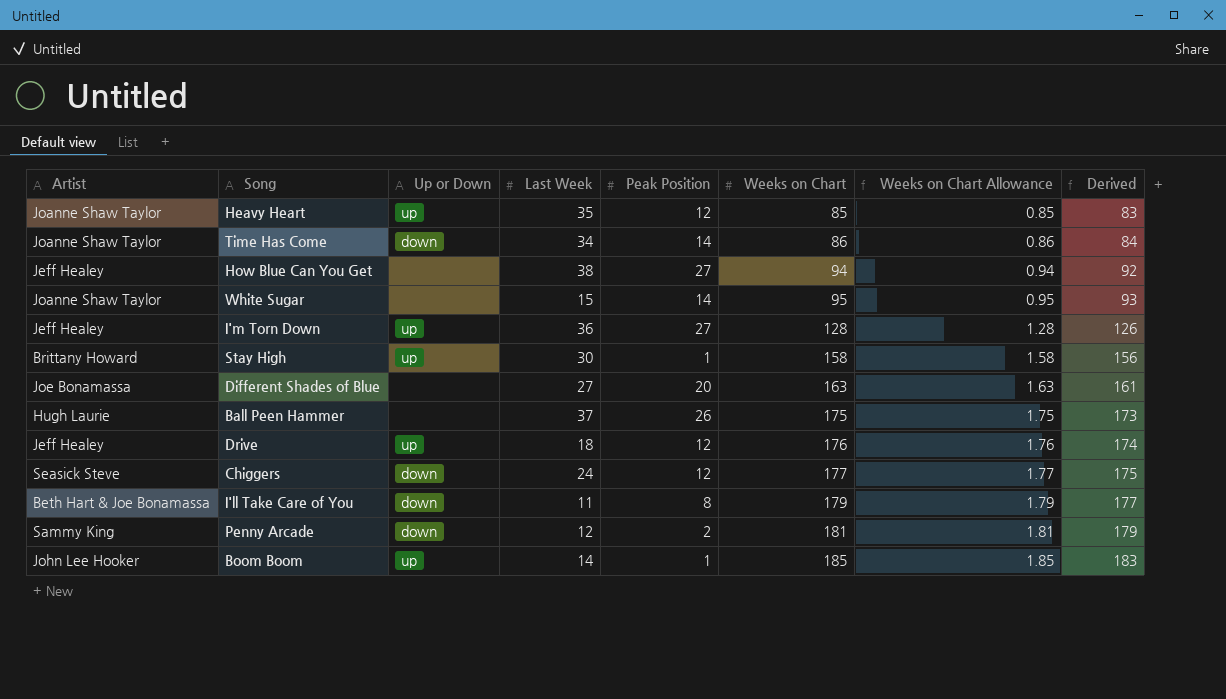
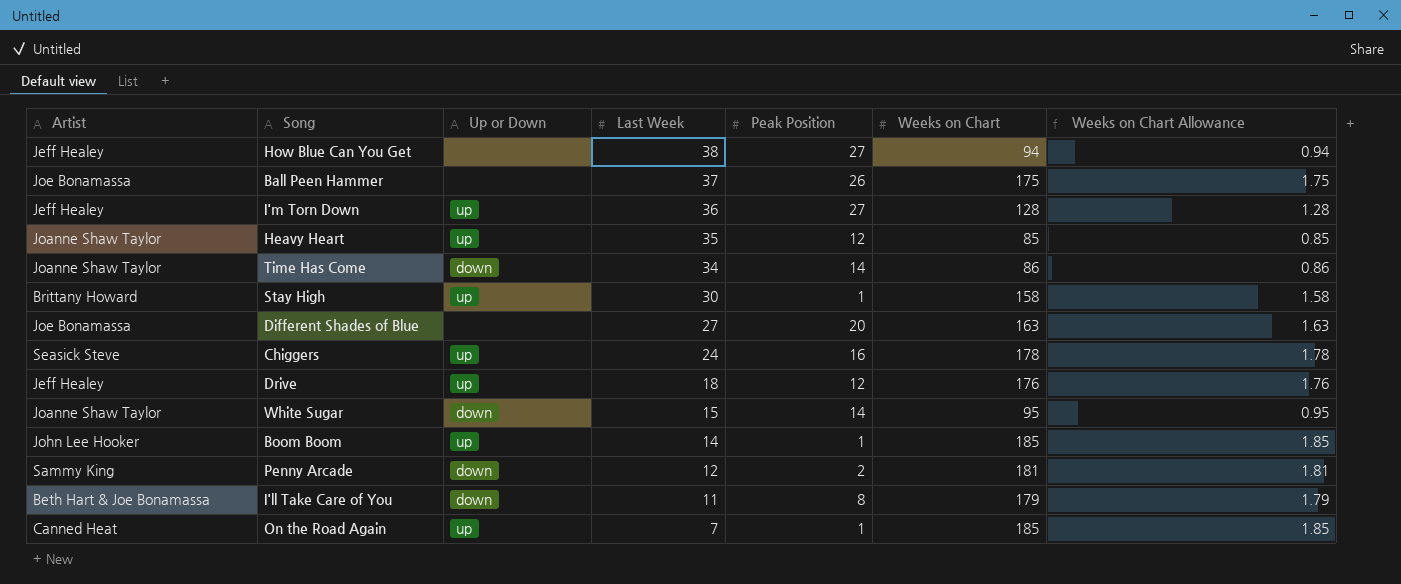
row order: Weeks on Chart ascending -> Last Week descending
column Derived | formula: [Weeks on Chart] - 2 -> none
Ball Peen Hammer | Artist: Hugh Laurie -> Joe Bonamassa
Chiggers | Up or Down: down -> up
Chiggers | Peak Position: 12 -> 16
Chiggers | Weeks on Chart: 177 -> 178
Chiggers | Weeks on Chart Allowance: 1.77 -> 1.78
White Sugar | Up or Down: none -> down
row On the Road Again: none -> Canned Heat | up | 7 | 1 | 185 | 1.85

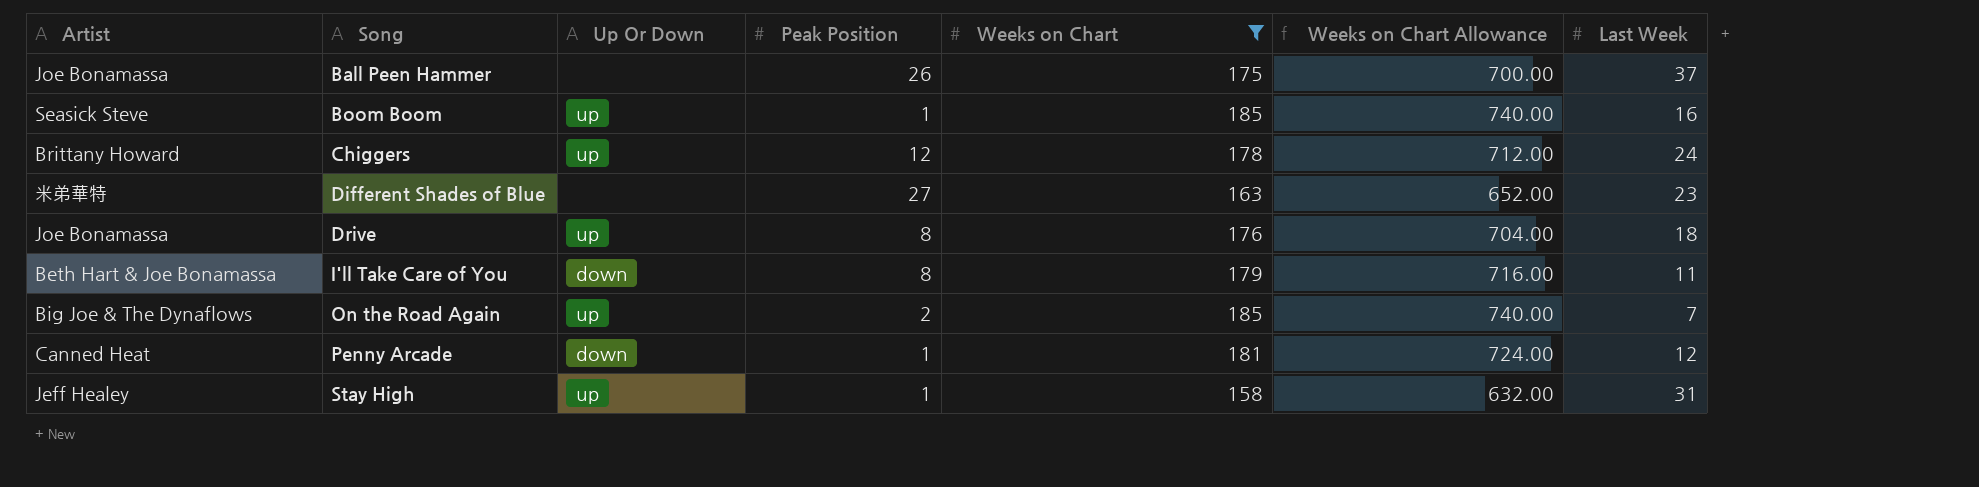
filter: none -> Weeks on Chart >= 158
row order: Last Week descending -> Song ascending
column name: Up or Down -> Up Or Down
column Weeks on Chart Allowance | formula: [Weeks on Chart] * 0.01 -> [Weeks on Chart] * 4
column Last Week | position: 4 -> 7
Boom Boom | Artist: John Lee Hooker -> Seasick Steve
Boom Boom | Last Week: 14 -> 16
Chiggers | Artist: Seasick Steve -> Brittany Howard
Chiggers | Peak Position: 16 -> 12
Different Shades of Blue | Artist: Joe Bonamassa -> 米弟華特
Different Shades of Blue | Peak Position: 20 -> 27
Different Shades of Blue | Last Week: 27 -> 23
Drive | Artist: Jeff Healey -> Joe Bonamassa
Drive | Peak Position: 12 -> 8
On the Road Again | Artist: Canned Heat -> Big Joe & The Dynaflows
On the Road Again | Peak Position: 1 -> 2
Penny Arcade | Artist: Sammy King -> Canned Heat
Penny Arcade | Peak Position: 2 -> 1
Stay High | Artist: Brittany Howard -> Jeff Healey
Stay High | Last Week: 30 -> 31

